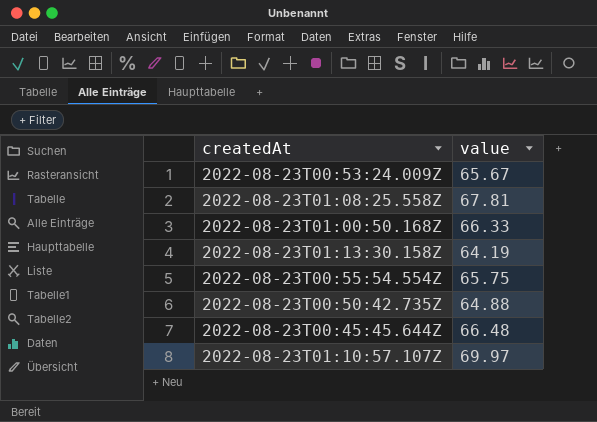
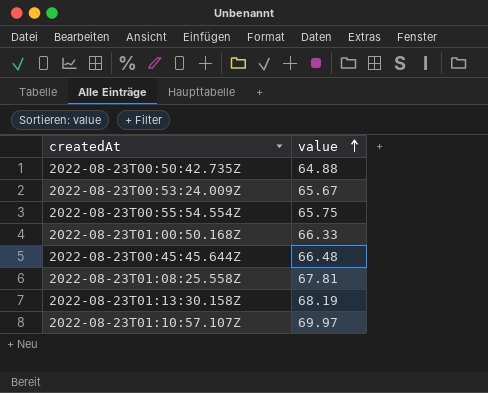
row order: none -> value ascending
2022-08-23T01:13:30.158Z | value: 64.19 -> 68.19

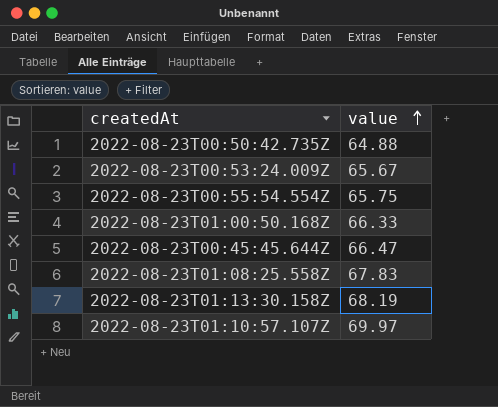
2022-08-23T00:45:45.644Z | value: 66.48 -> 66.47
2022-08-23T01:08:25.558Z | value: 67.81 -> 67.83

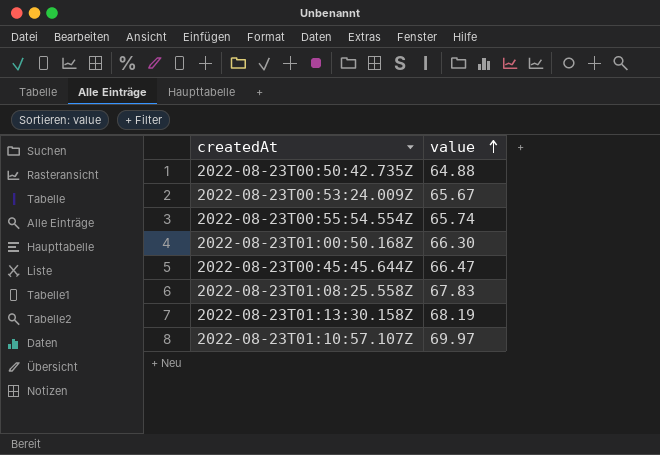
2022-08-23T00:55:54.554Z | value: 65.75 -> 65.74
2022-08-23T01:00:50.168Z | value: 66.33 -> 66.30

